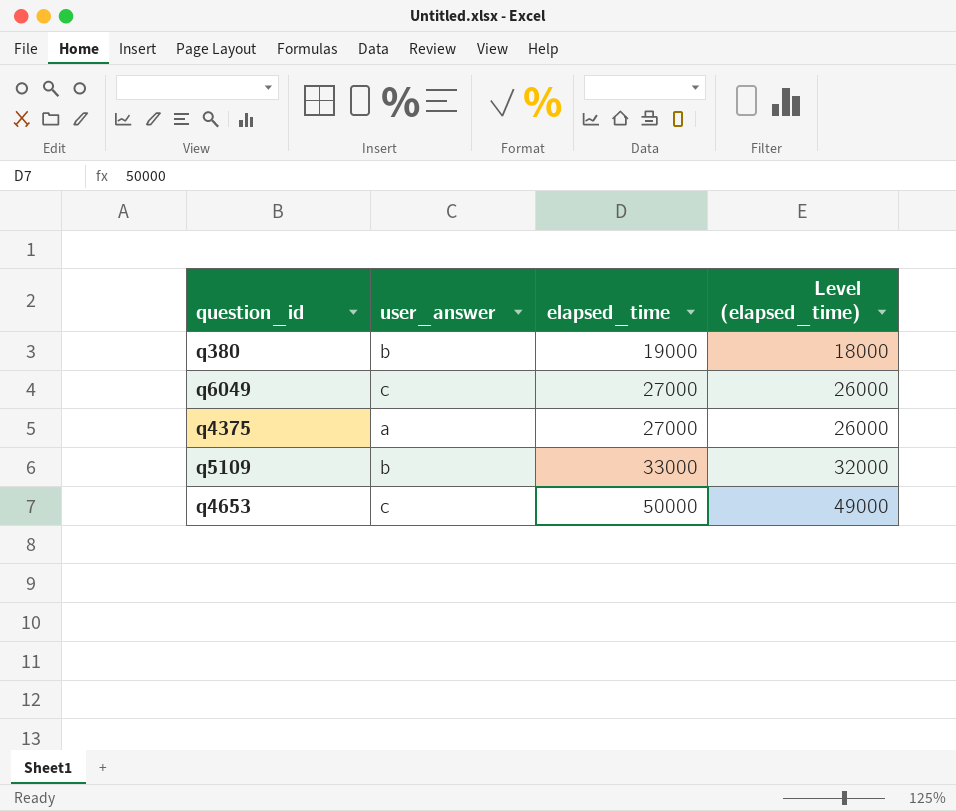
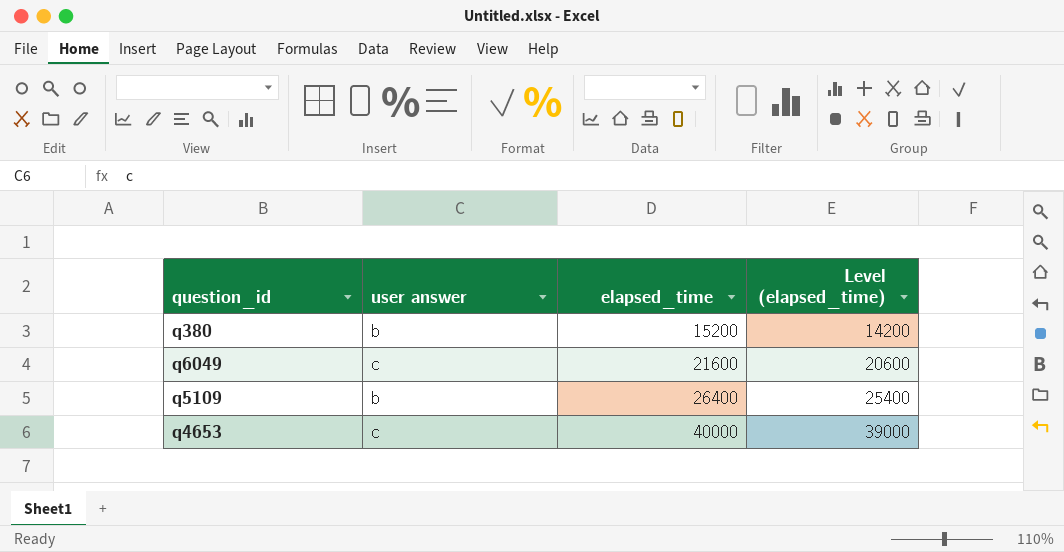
column name: user_answer -> user answer
row q4375: a | 27000 | 26000 -> none
q380 | elapsed_time: 19000 -> 15200
q380 | Level (elapsed_time): 18000 -> 14200
q6049 | elapsed_time: 27000 -> 21600
q6049 | Level (elapsed_time): 26000 -> 20600
q5109 | elapsed_time: 33000 -> 26400
q5109 | Level (elapsed_time): 32000 -> 25400
q4653 | elapsed_time: 50000 -> 40000
q4653 | Level (elapsed_time): 49000 -> 39000

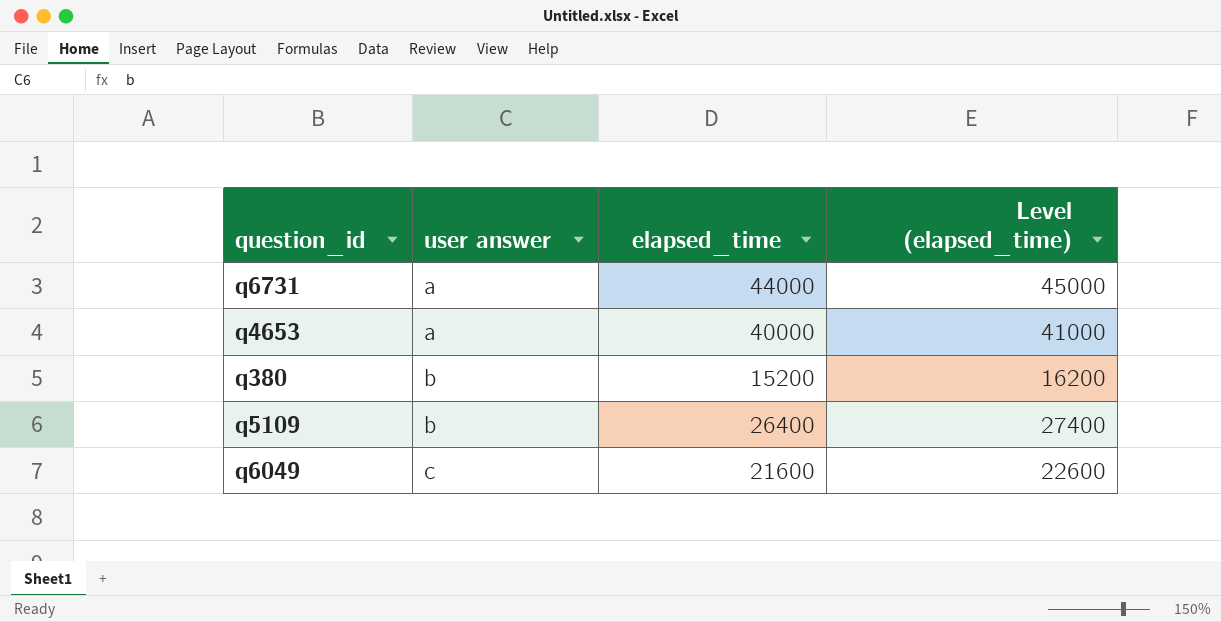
row order: elapsed_time ascending -> user answer ascending
column Level (elapsed_time) | formula: [elapsed_time] - 1000 -> [elapsed_time] + 1000
row q6731: none -> a | 44000 | 45000
q4653 | user answer: c -> a

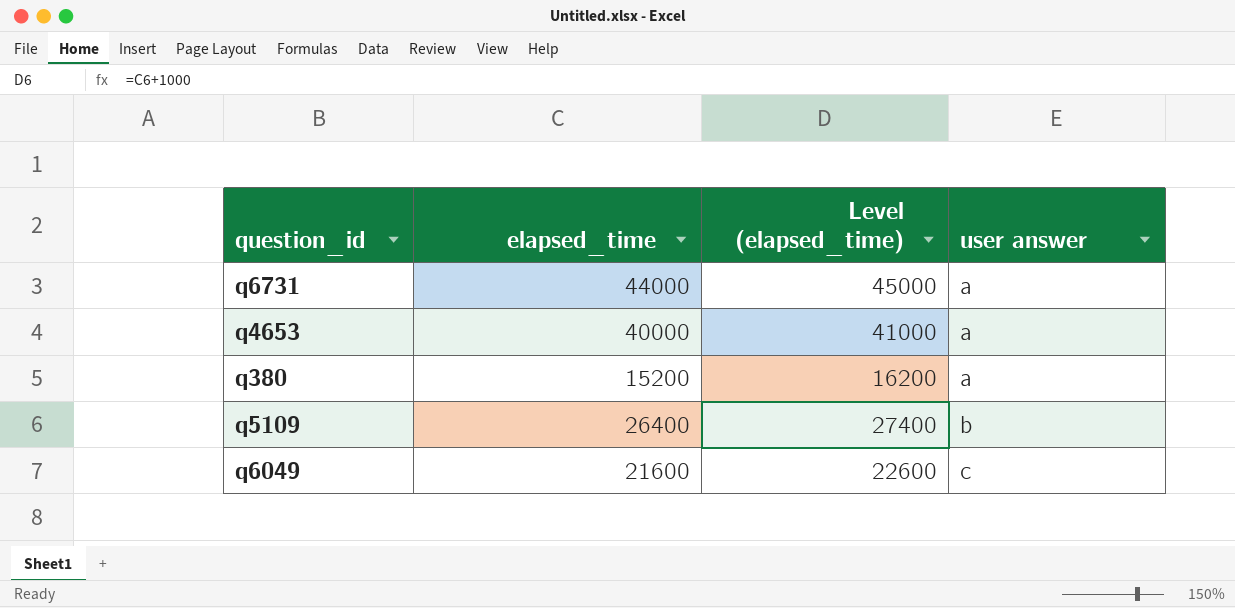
column user answer | position: 2 -> 4
q380 | user answer: b -> a

